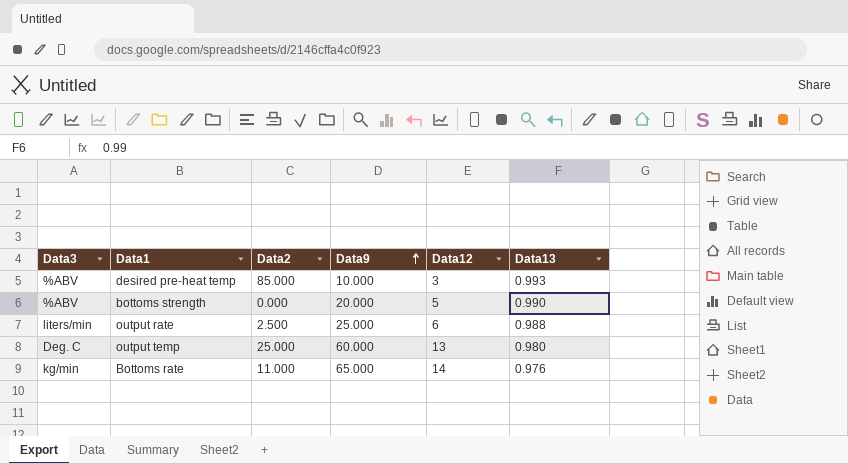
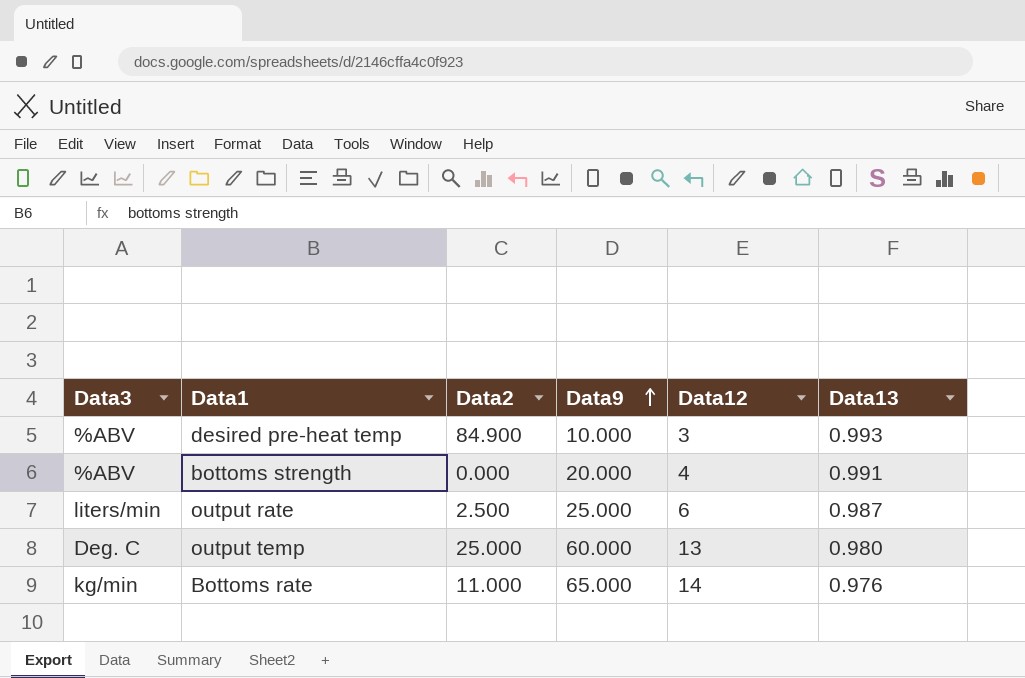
desired pre-heat temp | Data2: 85.000 -> 84.900
bottoms strength | Data12: 5 -> 4
bottoms strength | Data13: 0.990 -> 0.991
output rate | Data13: 0.988 -> 0.987

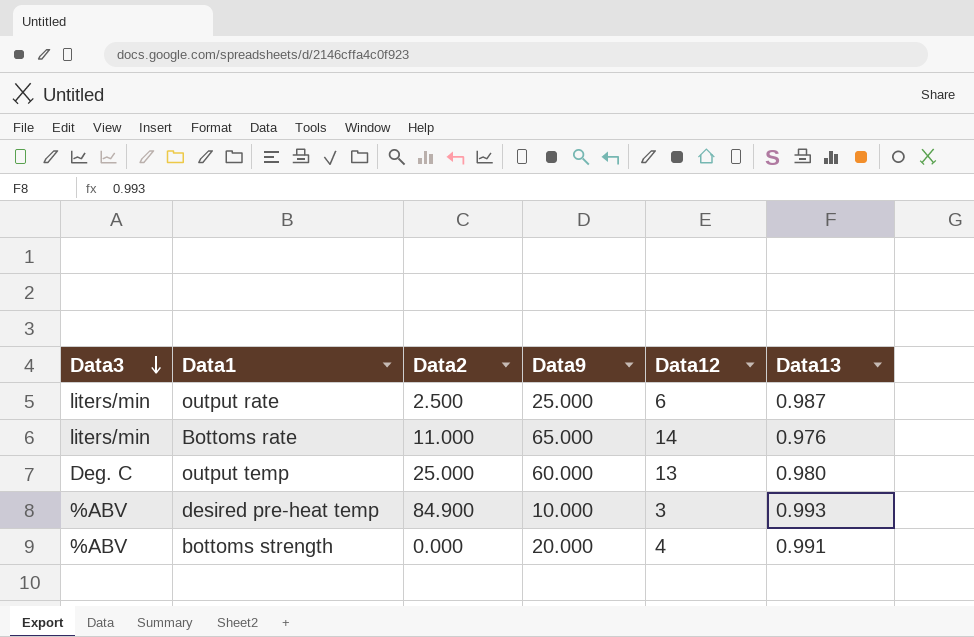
row order: Data9 ascending -> Data3 descending
Bottoms rate | Data3: kg/min -> liters/min

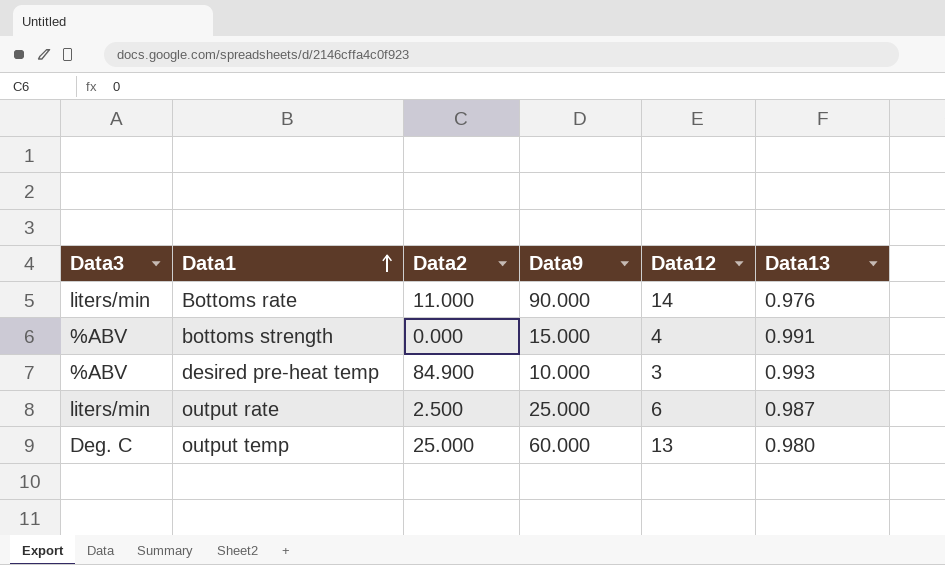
row order: Data3 descending -> Data1 ascending
Bottoms rate | Data9: 65.000 -> 90.000
bottoms strength | Data9: 20.000 -> 15.000

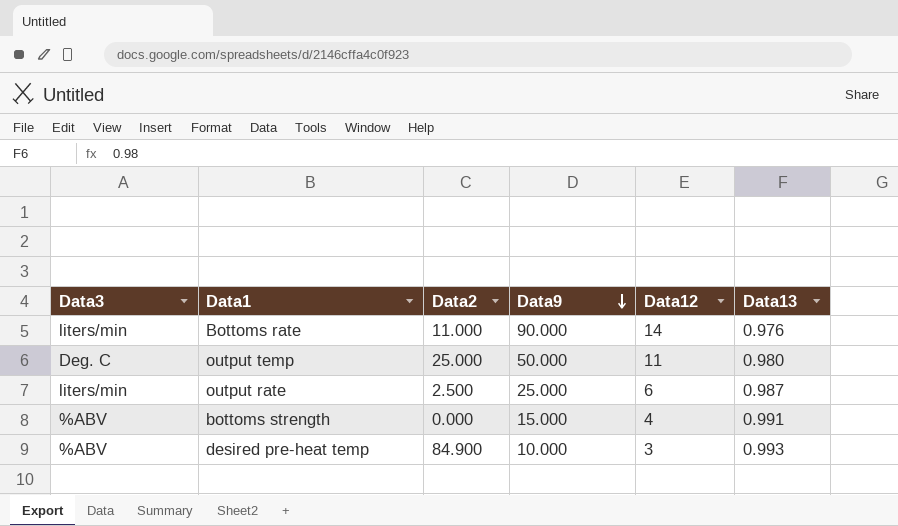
row order: Data1 ascending -> Data9 descending
output temp | Data9: 60.000 -> 50.000
output temp | Data12: 13 -> 11

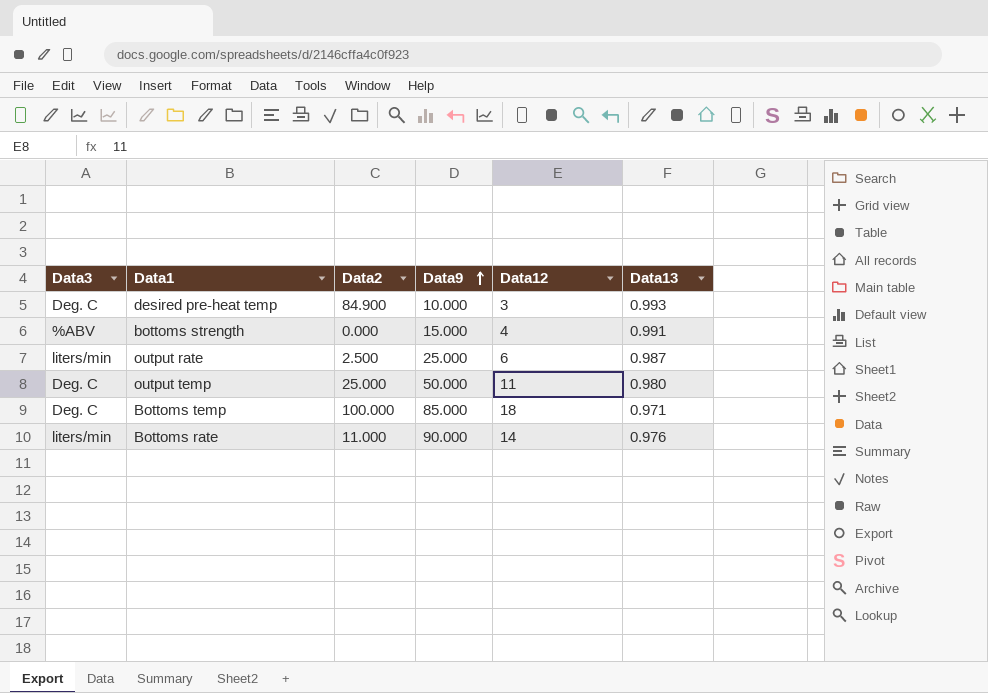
row order: Data9 descending -> Data9 ascending
desired pre-heat temp | Data3: %ABV -> Deg. C
row Bottoms temp: none -> Deg. C | 100.000 | 85.000 | 18 | 0.971

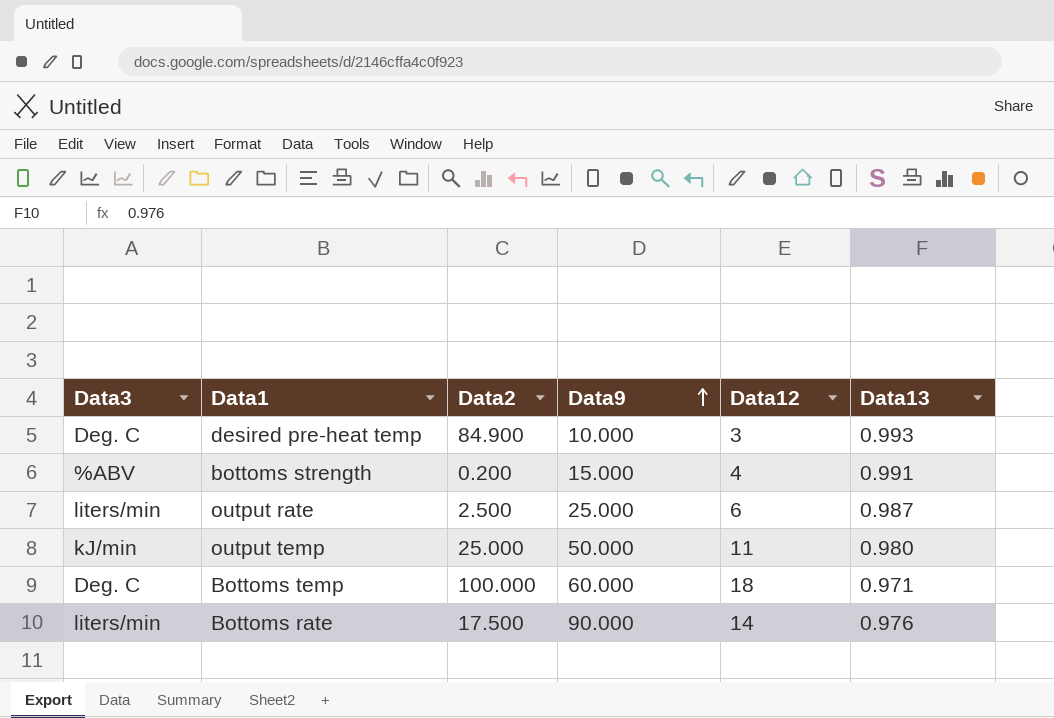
bottoms strength | Data2: 0.000 -> 0.200
output temp | Data3: Deg. C -> kJ/min
Bottoms temp | Data9: 85.000 -> 60.000
Bottoms rate | Data2: 11.000 -> 17.500

